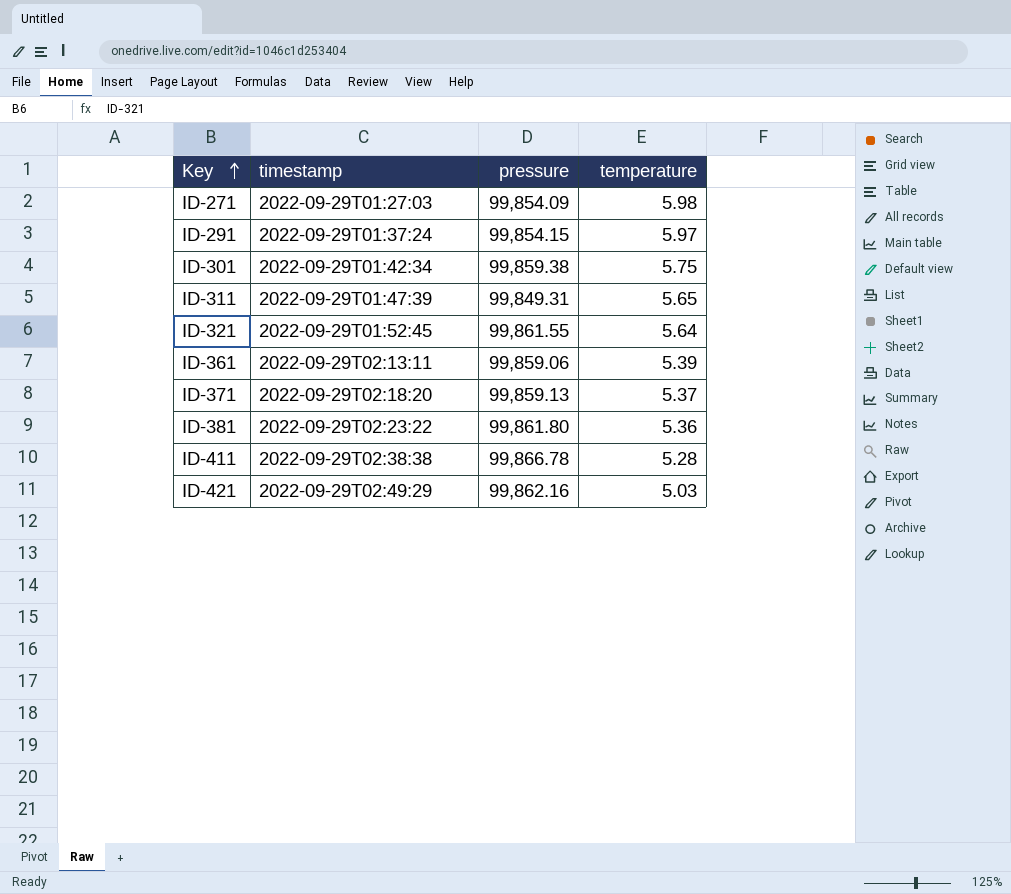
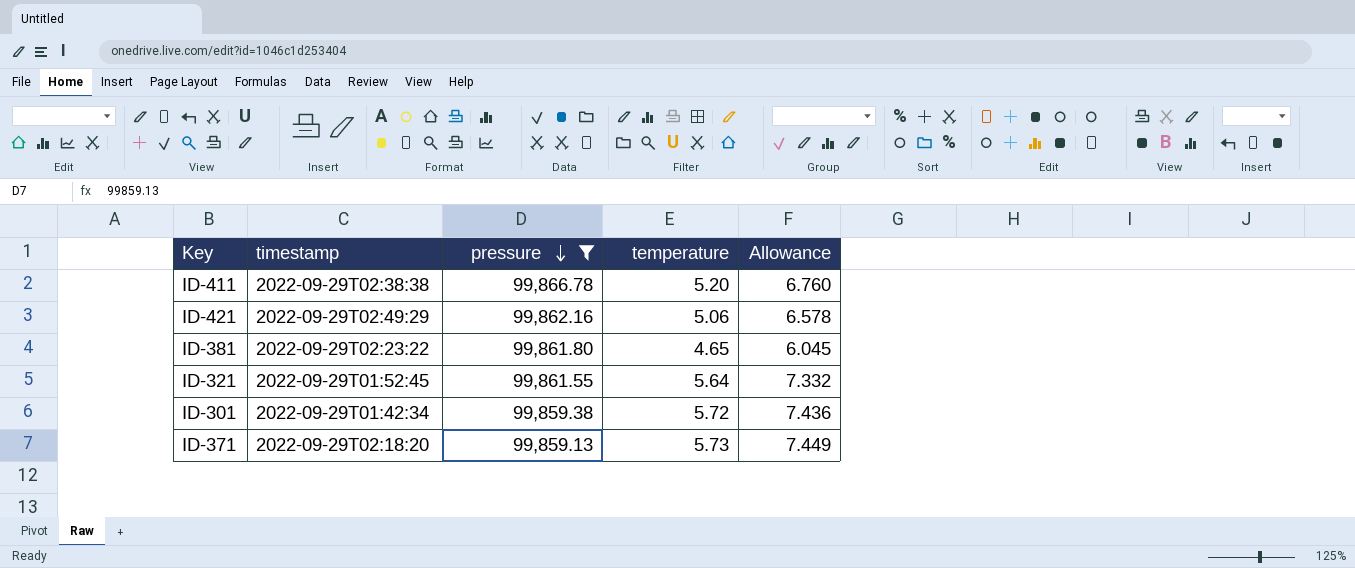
filter: none -> pressure >= 99,859.13
row order: Key ascending -> pressure descending
column Allowance | formula: none -> [temperature] * 1.3
ID-411 | temperature: 5.28 -> 5.20
ID-421 | temperature: 5.03 -> 5.06
ID-381 | temperature: 5.36 -> 4.65
ID-301 | temperature: 5.75 -> 5.72
ID-371 | temperature: 5.37 -> 5.73

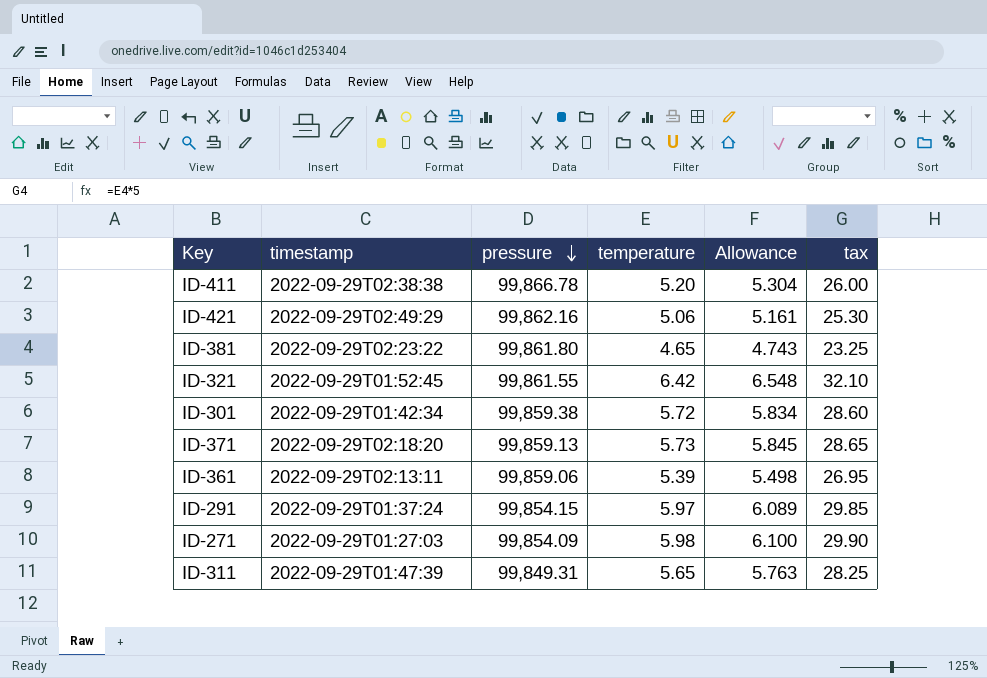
filter: pressure >= 99,859.13 -> none
column Allowance | formula: [temperature] * 1.3 -> [temperature] * 1.02
column tax | formula: none -> [temperature] * 5
ID-321 | temperature: 5.64 -> 6.42

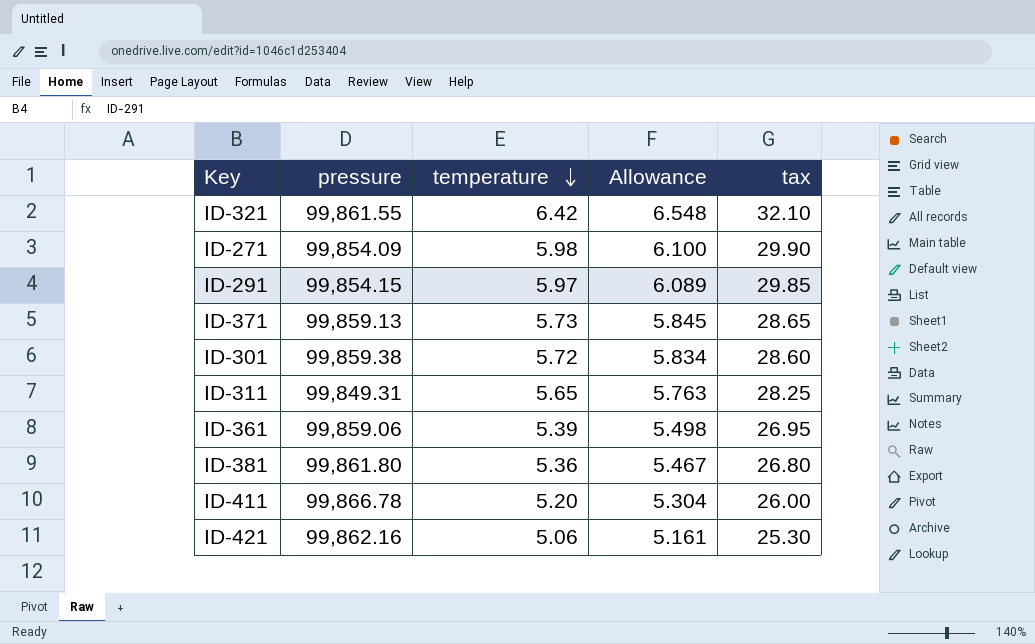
row order: pressure descending -> temperature descending
column timestamp | position: 2 -> none
ID-381 | temperature: 4.65 -> 5.36
ID-381 | Allowance: 4.743 -> 5.467
ID-381 | tax: 23.25 -> 26.80

